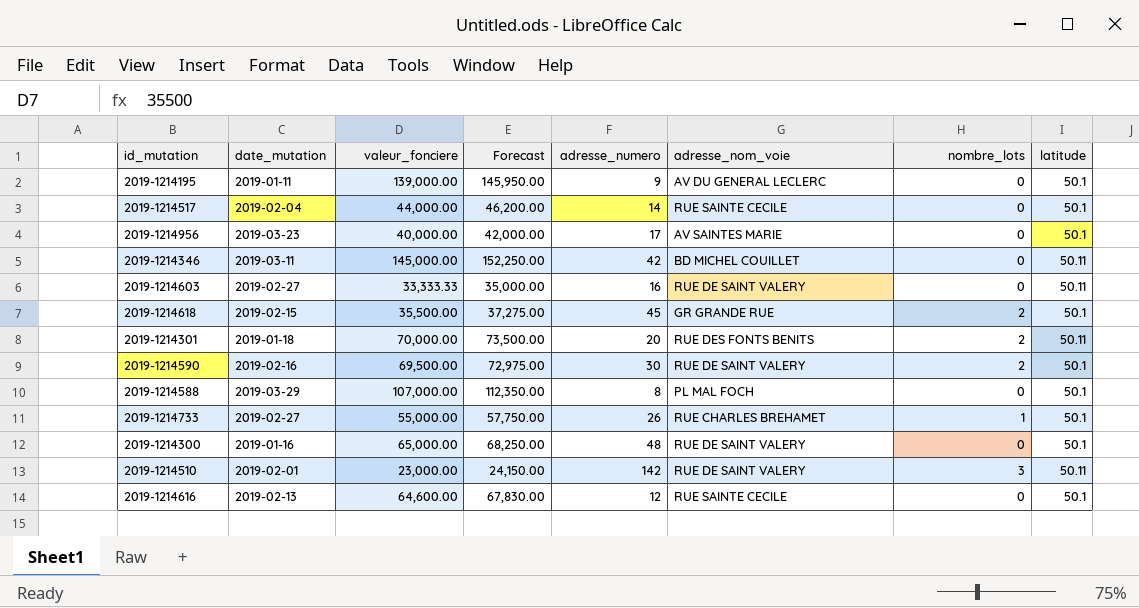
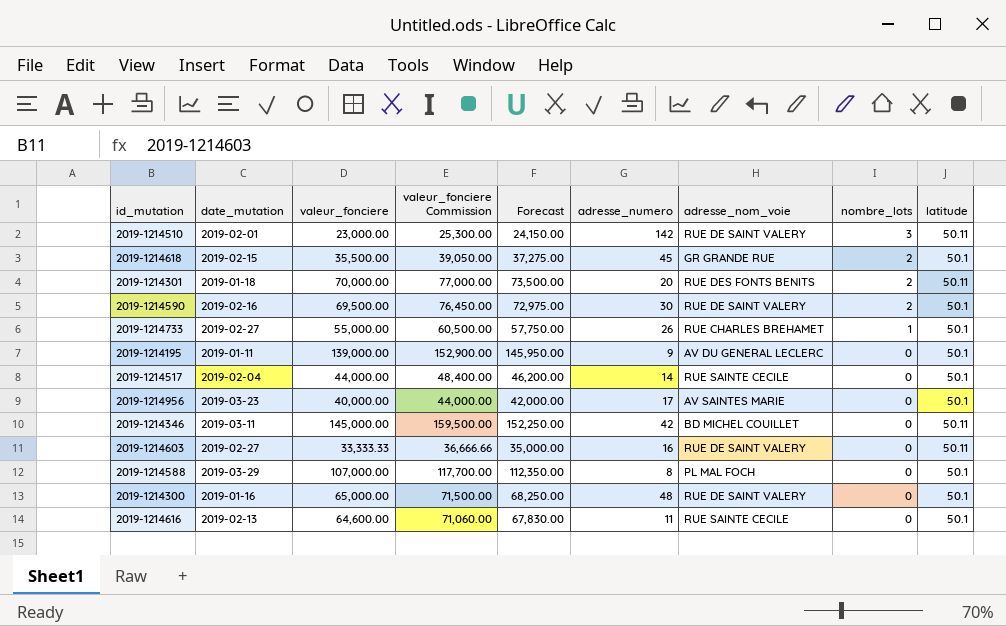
row order: none -> nombre_lots descending
column valeur_fonciere Commission | formula: none -> [valeur_fonciere] * 1.1
2019-1214616 | adresse_numero: 12 -> 11

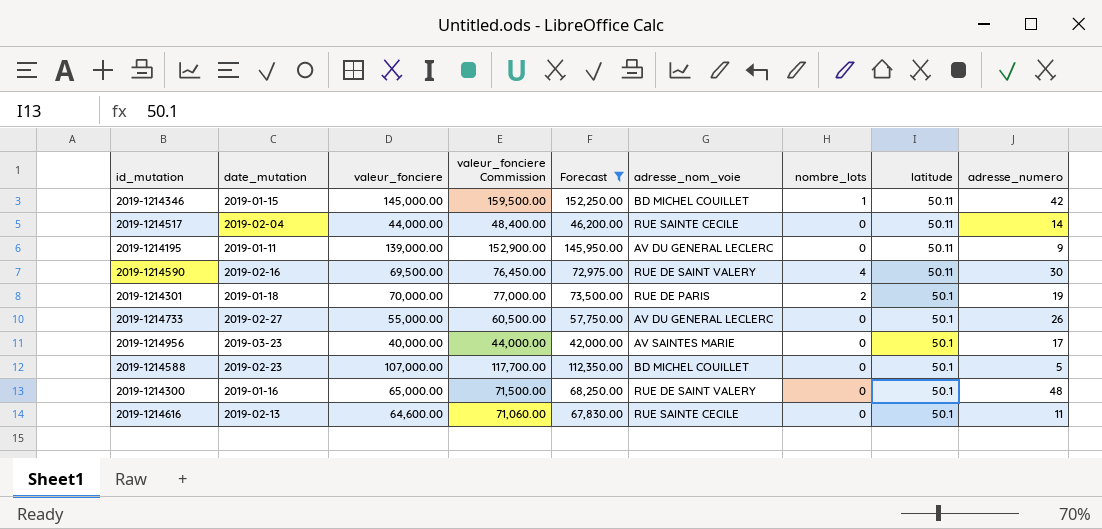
filter: none -> Forecast >= 42,000.00
row order: nombre_lots descending -> latitude descending
column adresse_numero | position: 6 -> 9
2019-1214346 | date_mutation: 2019-03-11 -> 2019-01-15
2019-1214346 | nombre_lots: 0 -> 1
2019-1214517 | latitude: 50.1 -> 50.11
2019-1214195 | latitude: 50.1 -> 50.11
2019-1214590 | nombre_lots: 2 -> 4
2019-1214590 | latitude: 50.1 -> 50.11
2019-1214301 | adresse_nom_voie: RUE DES FONTS BENITS -> RUE DE PARIS
2019-1214301 | latitude: 50.11 -> 50.1
2019-1214301 | adresse_numero: 20 -> 19
2019-1214733 | adresse_nom_voie: RUE CHARLES BREHAMET -> AV DU GENERAL LECLERC
2019-1214733 | nombre_lots: 1 -> 0
2019-1214588 | date_mutation: 2019-03-29 -> 2019-02-23
2019-1214588 | adresse_nom_voie: PL MAL FOCH -> BD MICHEL COUILLET
2019-1214588 | adresse_numero: 8 -> 5

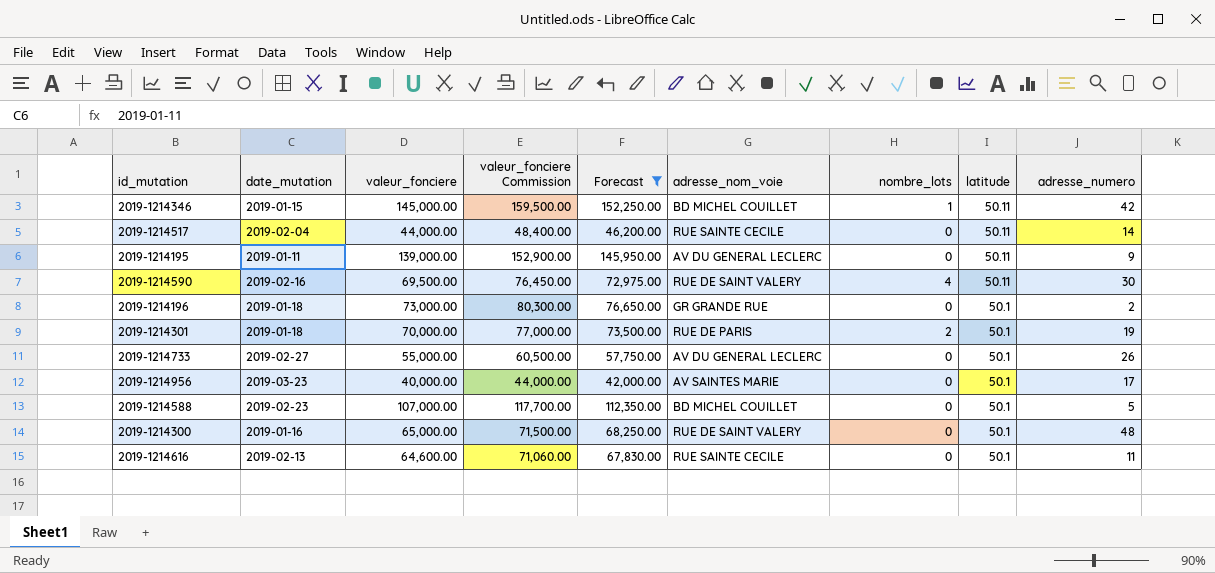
row 2019-1214196: none -> 2019-01-18 | 73,000.00 | 80,300.00 | 76,650.00 | GR GRANDE RUE | 0 | 50.1 | 2

